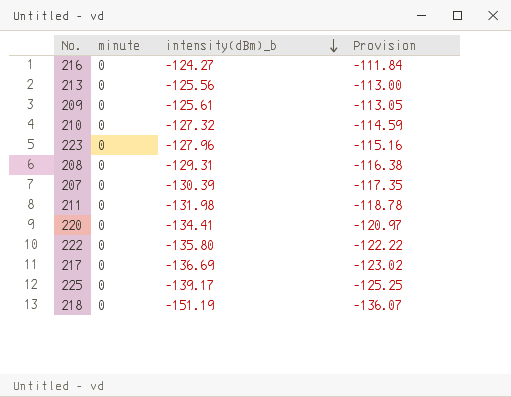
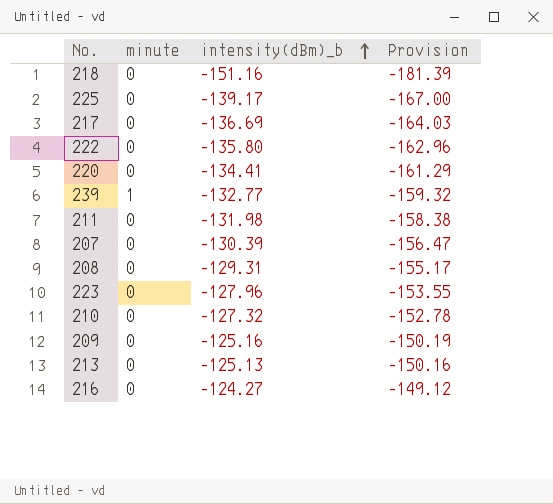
row order: intensity(dBm)_b descending -> intensity(dBm)_b ascending
column Provision | formula: [intensity(dBm)_b] * 0.9 -> [intensity(dBm)_b] * 1.2
218 | intensity(dBm)_b: -151.19 -> -151.16
row 239: none -> 1 | -132.77 | -159.32
209 | intensity(dBm)_b: -125.61 -> -125.16
213 | intensity(dBm)_b: -125.56 -> -125.13

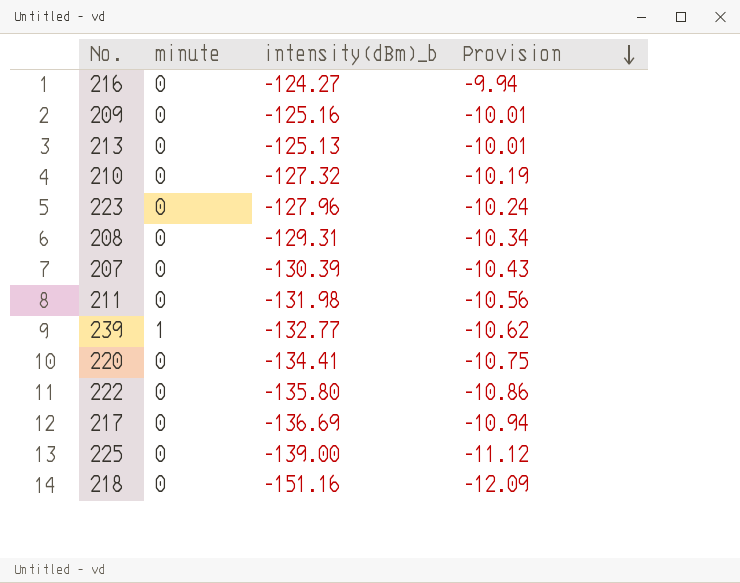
row order: intensity(dBm)_b ascending -> Provision descending
column Provision | formula: [intensity(dBm)_b] * 1.2 -> [intensity(dBm)_b] * 0.08
225 | intensity(dBm)_b: -139.17 -> -139.00

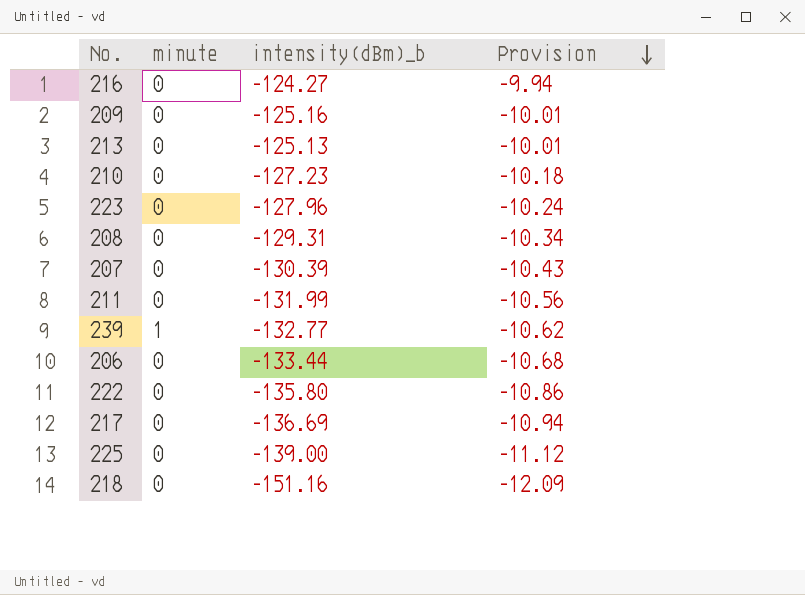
row 220: 0 | -134.41 | -10.75 -> none
210 | intensity(dBm)_b: -127.32 -> -127.23
210 | Provision: -10.19 -> -10.18
211 | intensity(dBm)_b: -131.98 -> -131.99
row 206: none -> 0 | -133.44 | -10.68

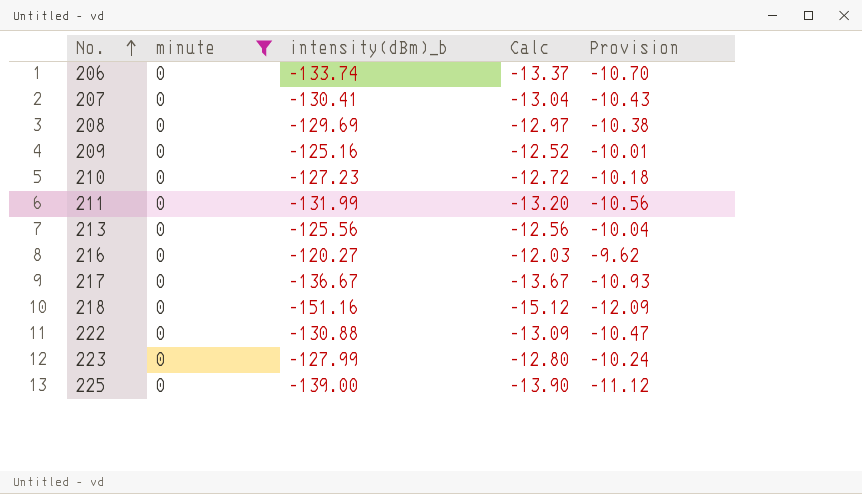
filter: none -> minute = 0
row order: Provision descending -> No. ascending
column Calc | formula: none -> [intensity(dBm)_b] * 0.1
206 | intensity(dBm)_b: -133.44 -> -133.74
206 | Provision: -10.68 -> -10.70
207 | intensity(dBm)_b: -130.39 -> -130.41
208 | intensity(dBm)_b: -129.31 -> -129.69
208 | Provision: -10.34 -> -10.38
213 | intensity(dBm)_b: -125.13 -> -125.56
213 | Provision: -10.01 -> -10.04
216 | intensity(dBm)_b: -124.27 -> -120.27
216 | Provision: -9.94 -> -9.62
217 | intensity(dBm)_b: -136.69 -> -136.67
217 | Provision: -10.94 -> -10.93
222 | intensity(dBm)_b: -135.80 -> -130.88
222 | Provision: -10.86 -> -10.47
223 | intensity(dBm)_b: -127.96 -> -127.99

